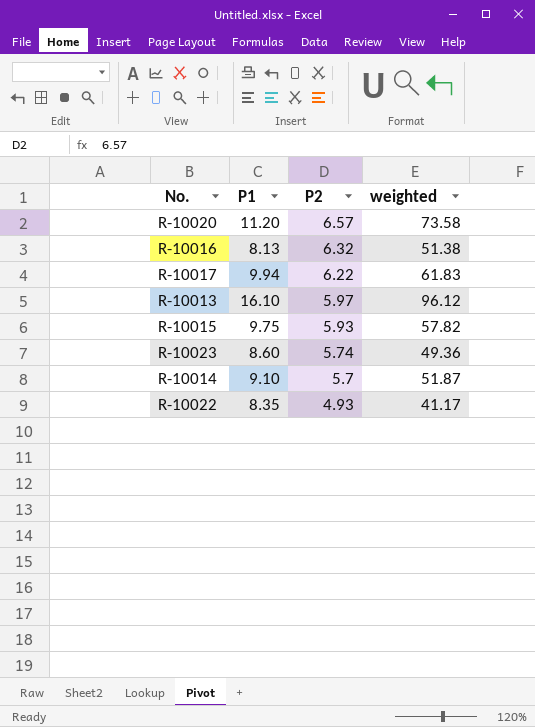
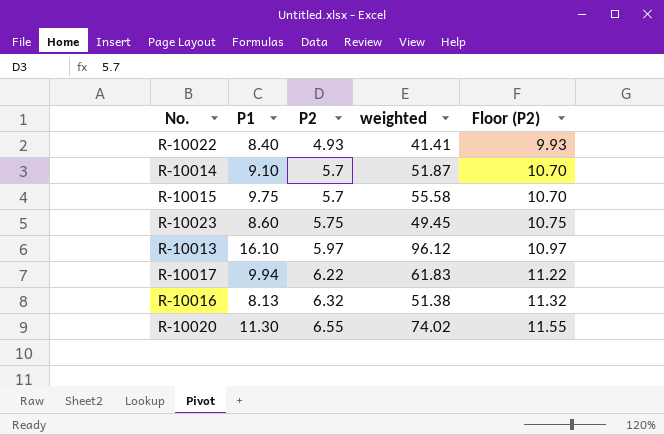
row order: P2 descending -> P2 ascending
column Floor (P2) | formula: none -> [P2] + 5
R-10022 | P1: 8.35 -> 8.40
R-10022 | weighted: 41.17 -> 41.41
R-10015 | P2: 5.93 -> 5.7
R-10015 | weighted: 57.82 -> 55.58
R-10023 | P2: 5.74 -> 5.75
R-10023 | weighted: 49.36 -> 49.45
R-10020 | P1: 11.20 -> 11.30
R-10020 | P2: 6.57 -> 6.55
R-10020 | weighted: 73.58 -> 74.02

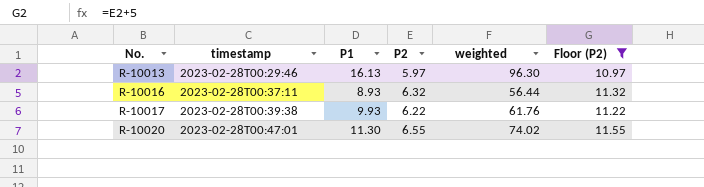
filter: none -> Floor (P2) >= 10.97
row order: P2 ascending -> No. ascending
column timestamp | position: none -> 2
R-10013 | P1: 16.10 -> 16.13
R-10013 | weighted: 96.12 -> 96.30
R-10016 | P1: 8.13 -> 8.93
R-10016 | weighted: 51.38 -> 56.44
R-10017 | P1: 9.94 -> 9.93
R-10017 | weighted: 61.83 -> 61.76

